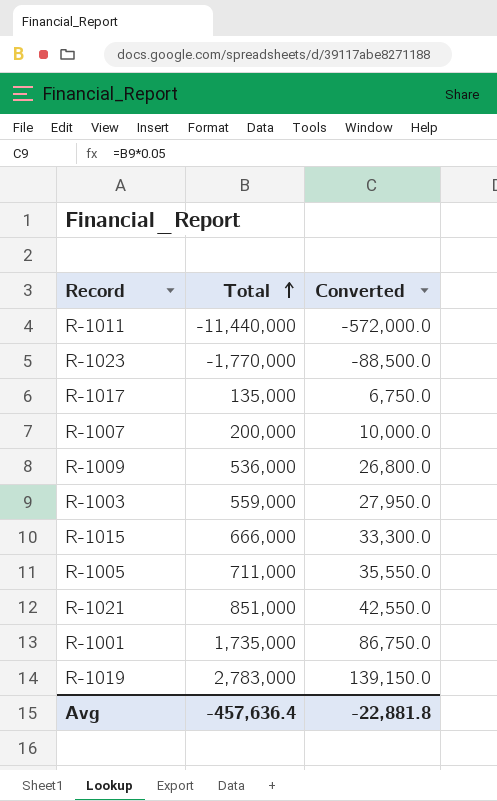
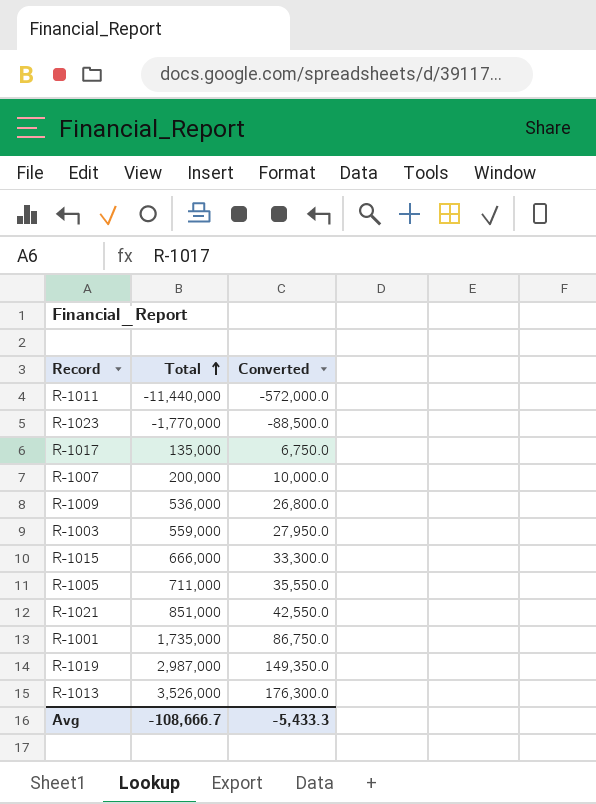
R-1019 | Total: 2,783,000 -> 2,987,000
R-1019 | Converted: 139,150.0 -> 149,350.0
row R-1013: none -> 3,526,000 | 176,300.0
Avg | Total: -457,636.4 -> -108,666.7
Avg | Converted: -22,881.8 -> -5,433.3

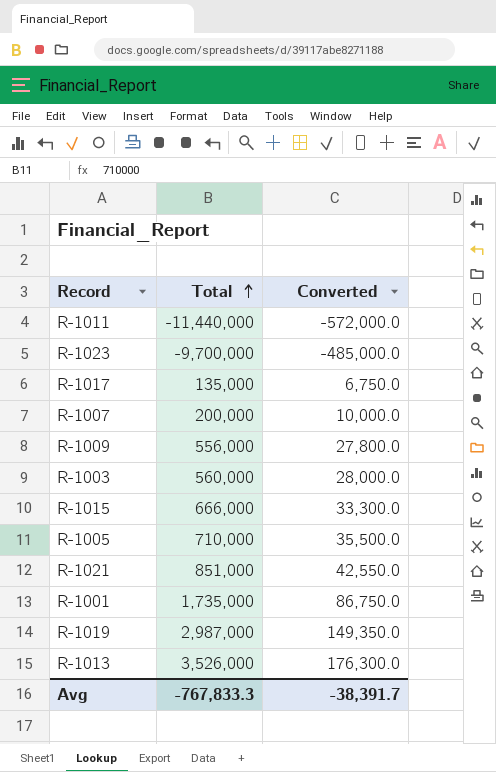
R-1023 | Total: -1,770,000 -> -9,700,000
R-1023 | Converted: -88,500.0 -> -485,000.0
R-1009 | Total: 536,000 -> 556,000
R-1009 | Converted: 26,800.0 -> 27,800.0
R-1003 | Total: 559,000 -> 560,000
R-1003 | Converted: 27,950.0 -> 28,000.0
R-1005 | Total: 711,000 -> 710,000
R-1005 | Converted: 35,550.0 -> 35,500.0
Avg | Total: -108,666.7 -> -767,833.3
Avg | Converted: -5,433.3 -> -38,391.7

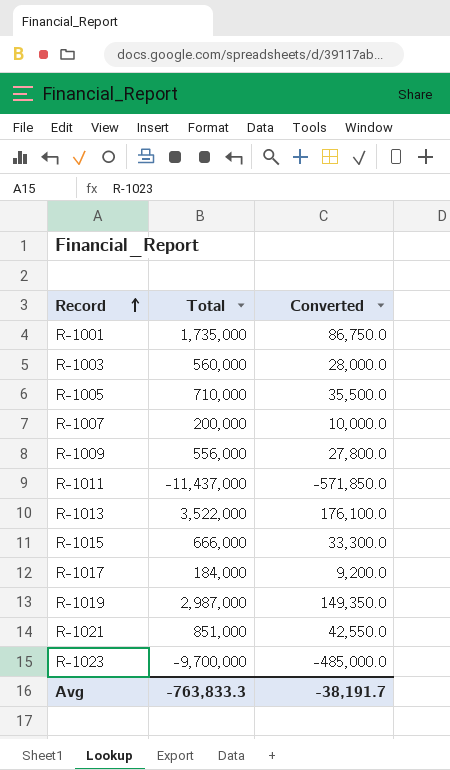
row order: Total ascending -> Record ascending
R-1011 | Total: -11,440,000 -> -11,437,000
R-1011 | Converted: -572,000.0 -> -571,850.0
R-1013 | Total: 3,526,000 -> 3,522,000
R-1013 | Converted: 176,300.0 -> 176,100.0
R-1017 | Total: 135,000 -> 184,000
R-1017 | Converted: 6,750.0 -> 9,200.0
Avg | Total: -767,833.3 -> -763,833.3
Avg | Converted: -38,391.7 -> -38,191.7

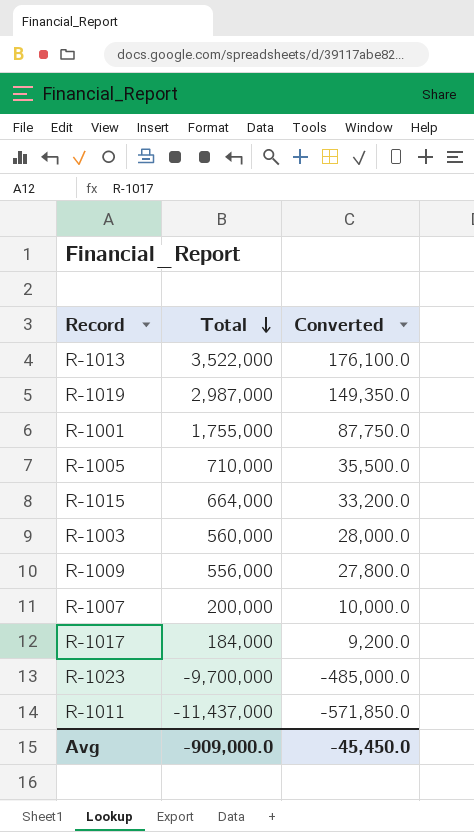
row order: Record ascending -> Total descending
row R-1021: 851,000 | 42,550.0 -> none
R-1001 | Total: 1,735,000 -> 1,755,000
R-1001 | Converted: 86,750.0 -> 87,750.0
R-1015 | Total: 666,000 -> 664,000
R-1015 | Converted: 33,300.0 -> 33,200.0
Avg | Total: -763,833.3 -> -909,000.0
Avg | Converted: -38,191.7 -> -45,450.0

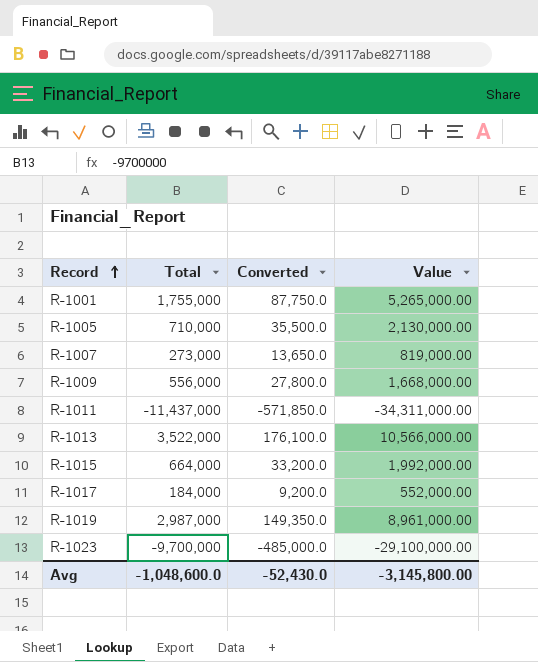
row order: Total descending -> Record ascending
column Value | formula: none -> [Total] * 3
row R-1003: 560,000 | 28,000.0 -> none
R-1007 | Total: 200,000 -> 273,000
R-1007 | Converted: 10,000.0 -> 13,650.0
Avg | Total: -909,000.0 -> -1,048,600.0
Avg | Converted: -45,450.0 -> -52,430.0

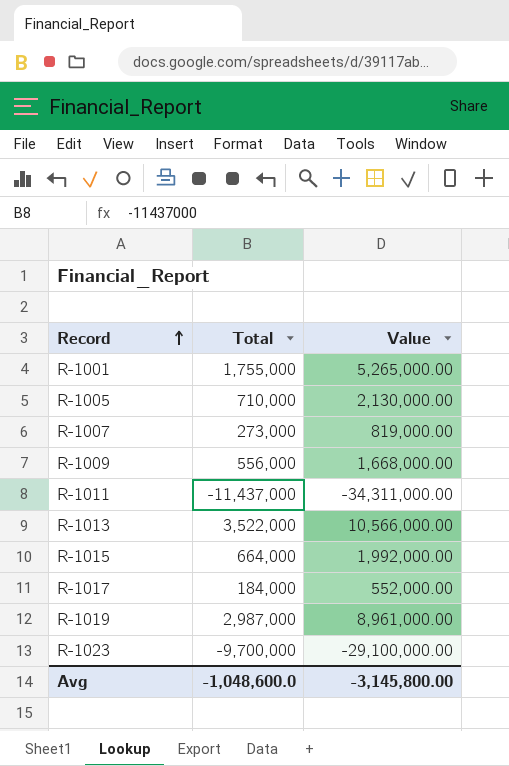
column Converted | formula: [Total] * 0.05 -> none

